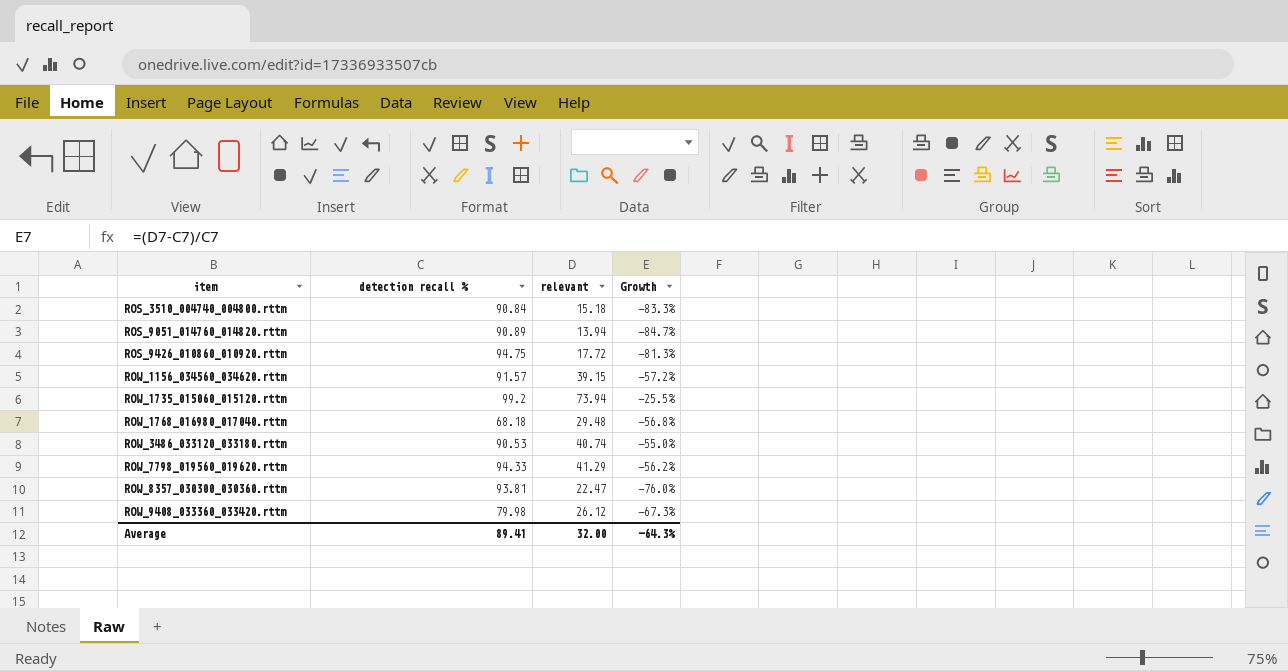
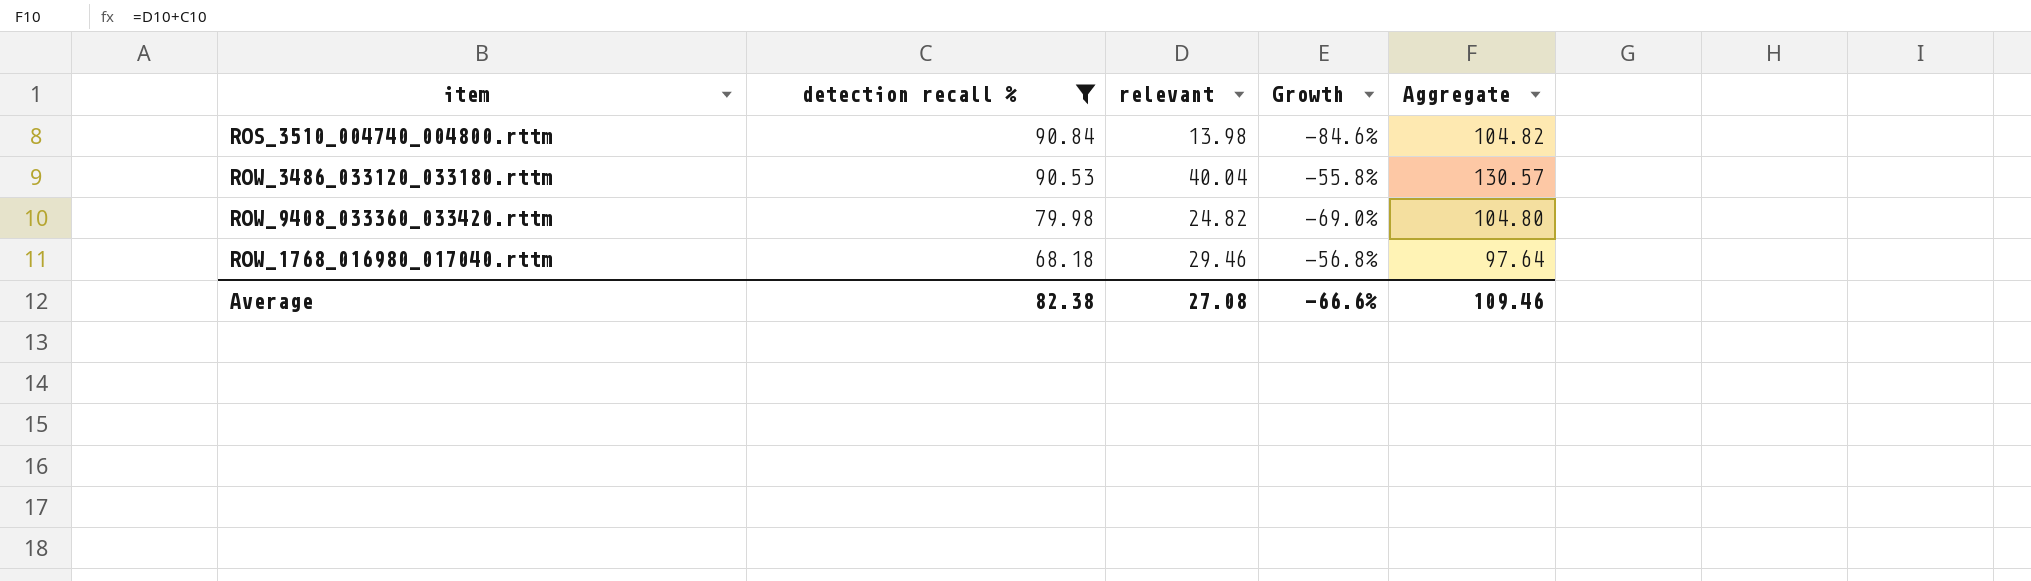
filter: none -> detection recall % <= 90.84
row order: item ascending -> detection recall % descending
column Aggregate | formula: none -> [detection recall %] + [relevant]
ROS_3510_004740_004800.rttm | relevant: 15.18 -> 13.98
ROS_3510_004740_004800.rttm | Growth: -83.3% -> -84.6%
ROW_3486_033120_033180.rttm | relevant: 40.74 -> 40.04
ROW_3486_033120_033180.rttm | Growth: -55.0% -> -55.8%
ROW_9408_033360_033420.rttm | relevant: 26.12 -> 24.82
ROW_9408_033360_033420.rttm | Growth: -67.3% -> -69.0%
ROW_1768_016980_017040.rttm | relevant: 29.48 -> 29.46
Average | detection recall %: 89.41 -> 82.38
Average | relevant: 32.00 -> 27.08
Average | Growth: -64.3% -> -66.6%

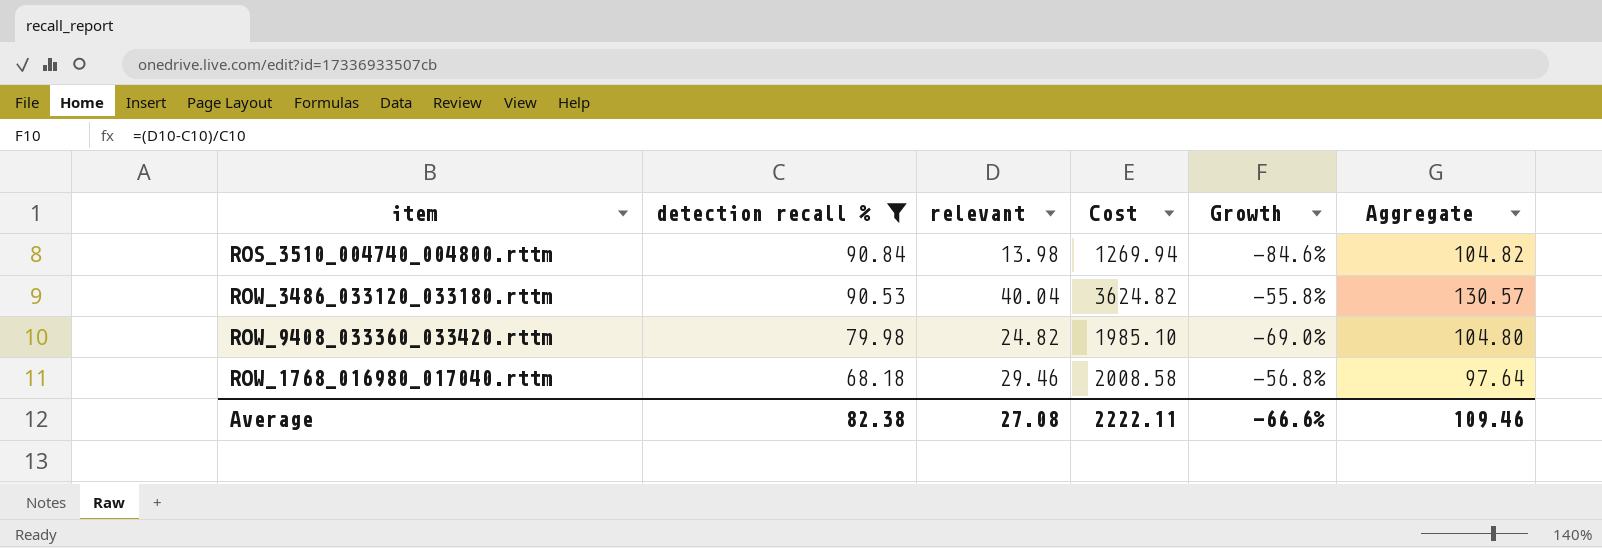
column Cost | formula: none -> [detection recall %] * [relevant]

